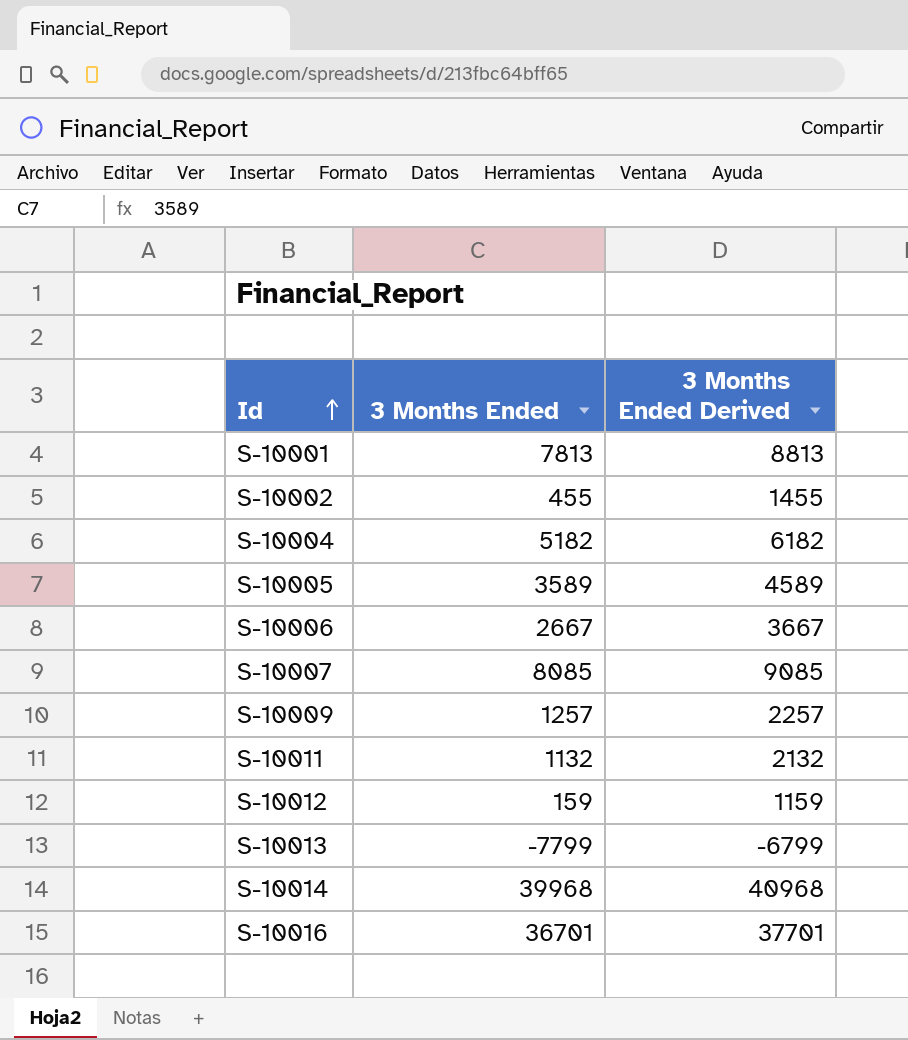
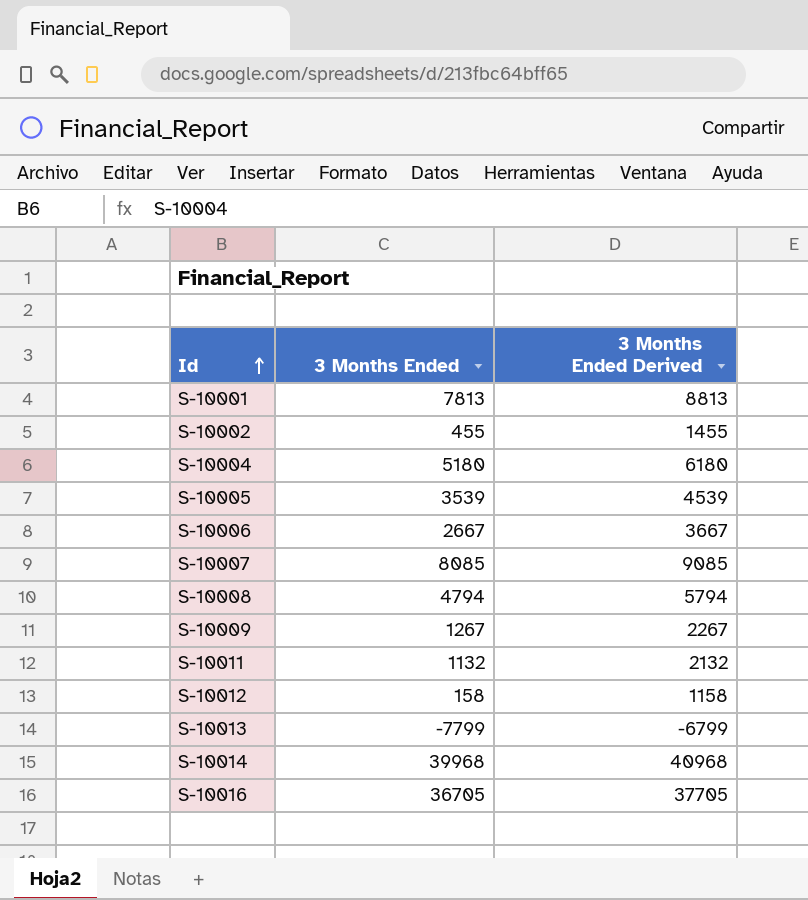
S-10004 | 3 Months Ended: 5182 -> 5180
S-10004 | 3 Months Ended Derived: 6182 -> 6180
S-10005 | 3 Months Ended: 3589 -> 3539
S-10005 | 3 Months Ended Derived: 4589 -> 4539
row S-10008: none -> 4794 | 5794
S-10009 | 3 Months Ended: 1257 -> 1267
S-10009 | 3 Months Ended Derived: 2257 -> 2267
S-10012 | 3 Months Ended: 159 -> 158
S-10012 | 3 Months Ended Derived: 1159 -> 1158
S-10016 | 3 Months Ended: 36701 -> 36705
S-10016 | 3 Months Ended Derived: 37701 -> 37705

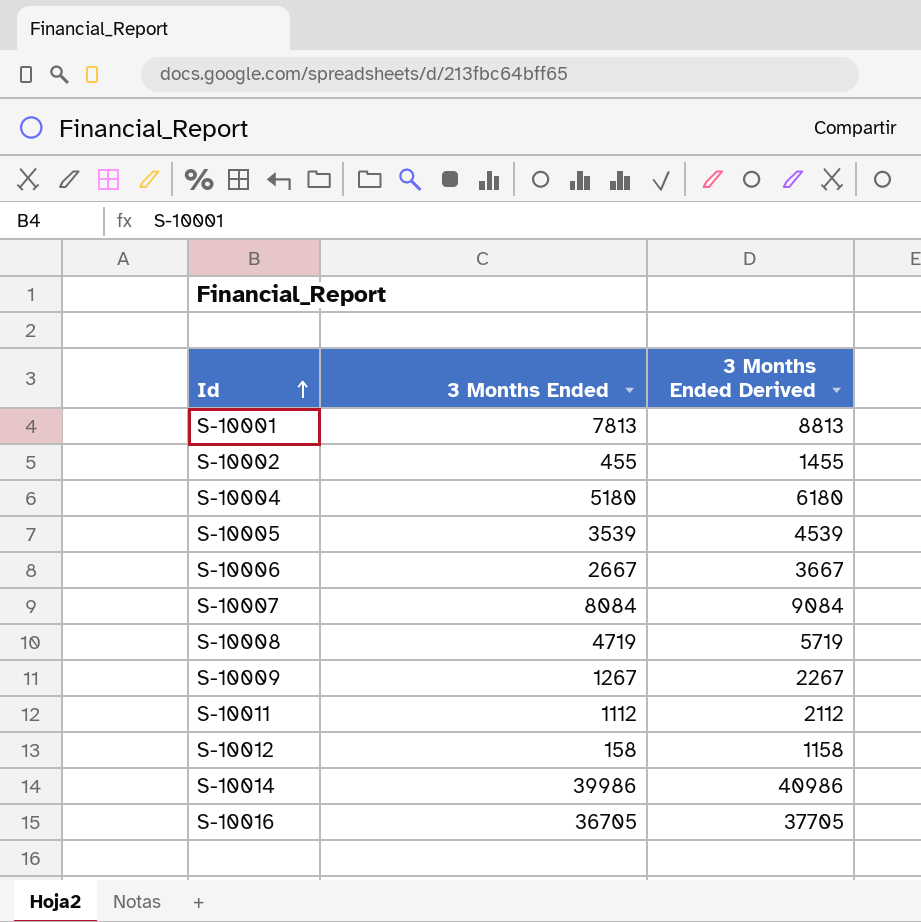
row S-10013: -7799 | -6799 -> none
S-10007 | 3 Months Ended: 8085 -> 8084
S-10007 | 3 Months Ended Derived: 9085 -> 9084
S-10008 | 3 Months Ended: 4794 -> 4719
S-10008 | 3 Months Ended Derived: 5794 -> 5719
S-10011 | 3 Months Ended: 1132 -> 1112
S-10011 | 3 Months Ended Derived: 2132 -> 2112
S-10014 | 3 Months Ended: 39968 -> 39986
S-10014 | 3 Months Ended Derived: 40968 -> 40986

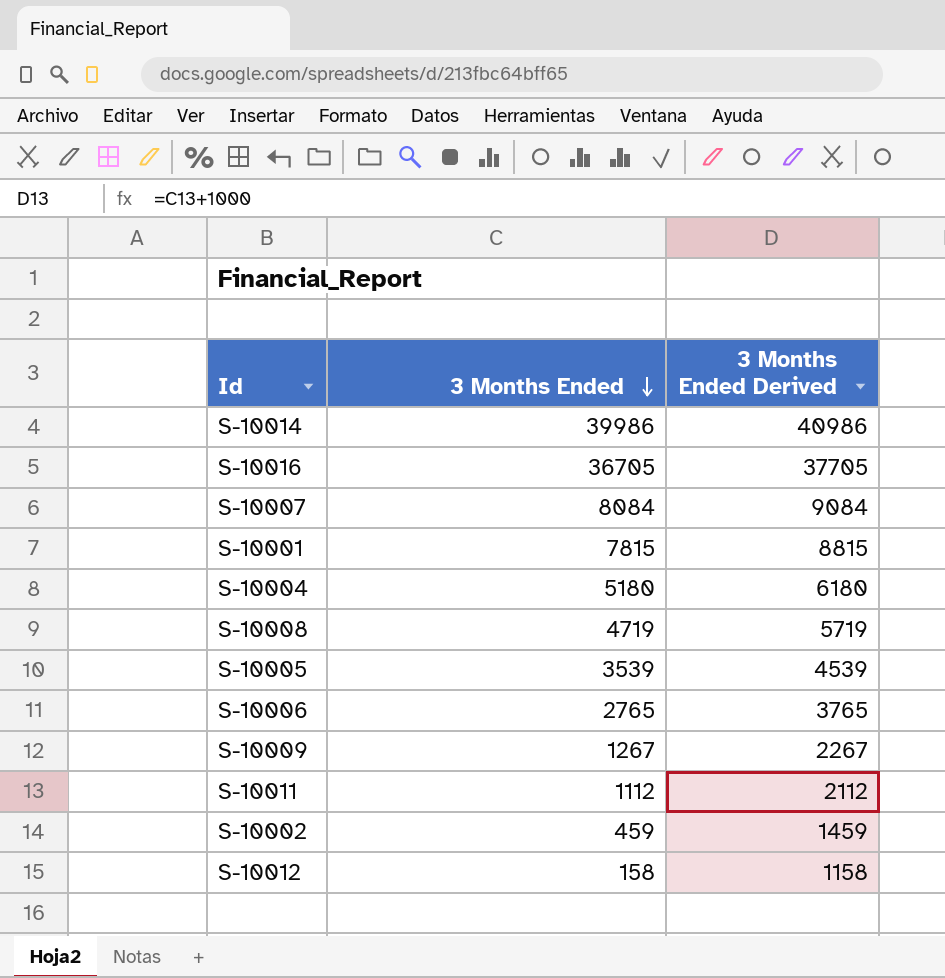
row order: Id ascending -> 3 Months Ended descending
S-10001 | 3 Months Ended: 7813 -> 7815
S-10001 | 3 Months Ended Derived: 8813 -> 8815
S-10006 | 3 Months Ended: 2667 -> 2765
S-10006 | 3 Months Ended Derived: 3667 -> 3765
S-10002 | 3 Months Ended: 455 -> 459
S-10002 | 3 Months Ended Derived: 1455 -> 1459

